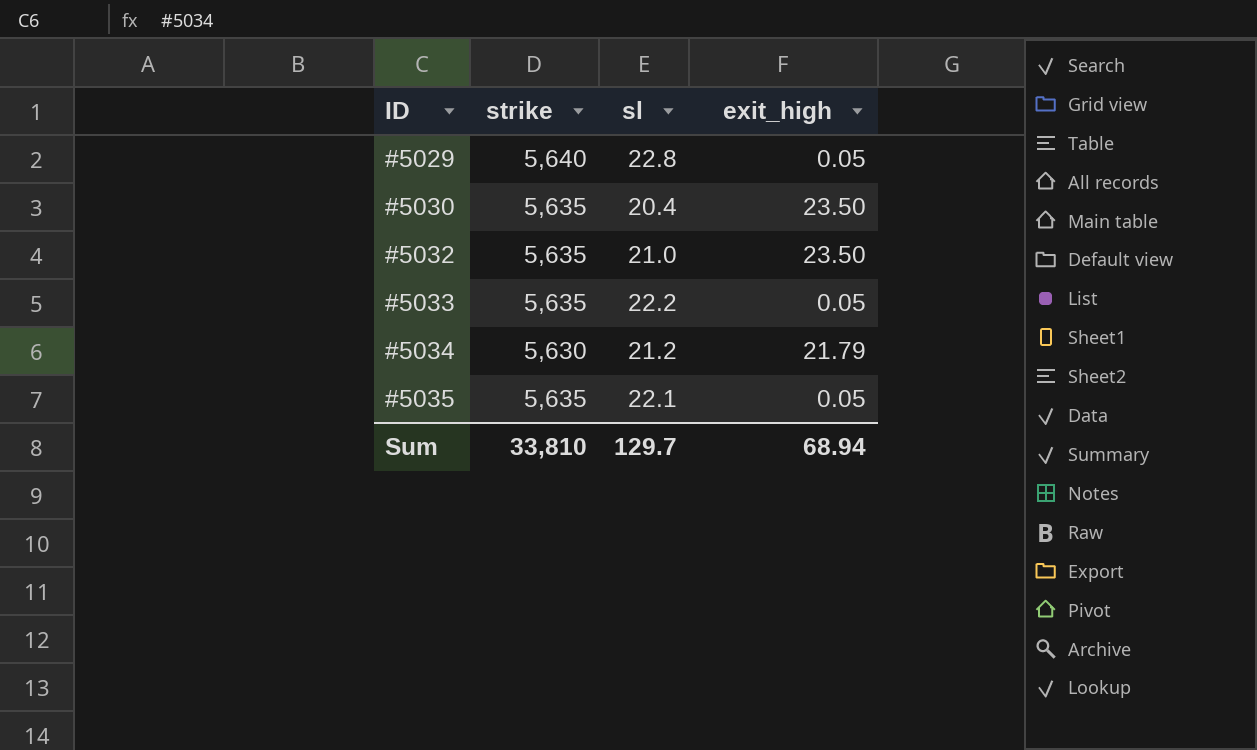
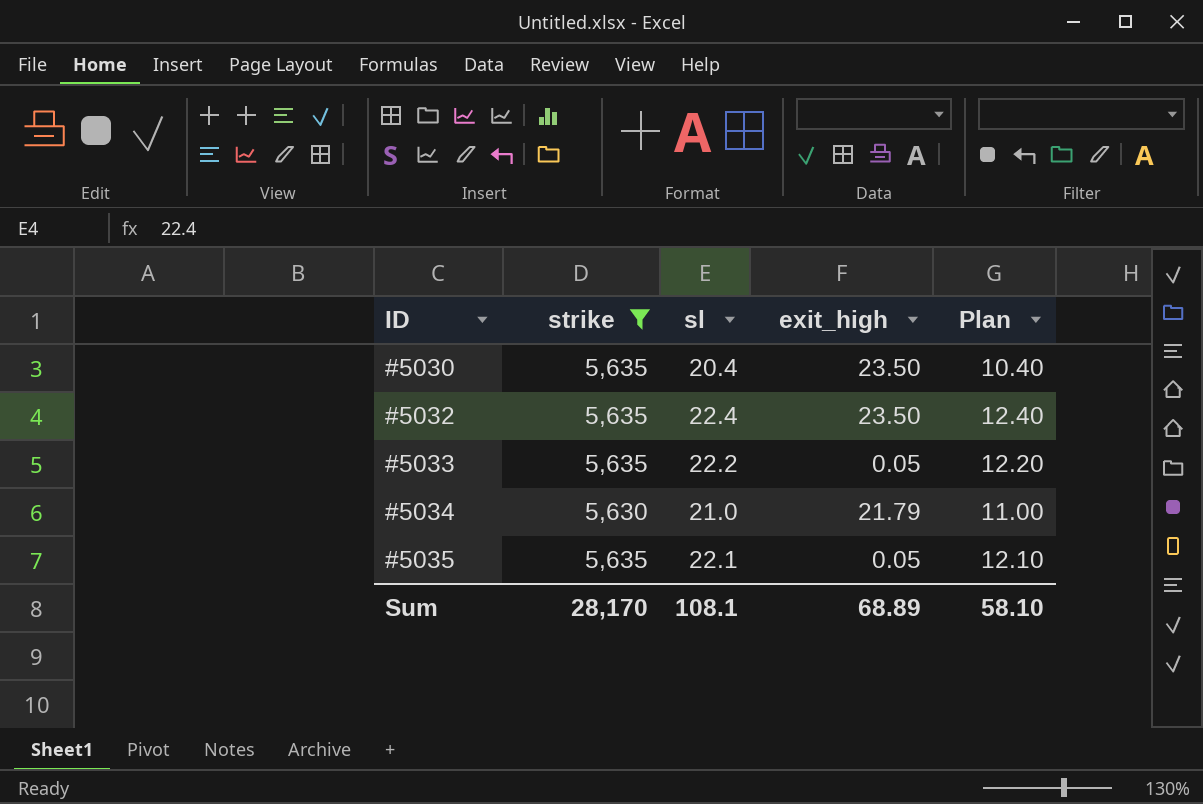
filter: none -> strike != 5,640
column Plan | formula: none -> [sl] - 10
#5032 | sl: 21.0 -> 22.4
#5034 | sl: 21.2 -> 21.0
Sum | strike: 33,810 -> 28,170
Sum | sl: 129.7 -> 108.1
Sum | exit_high: 68.94 -> 68.89

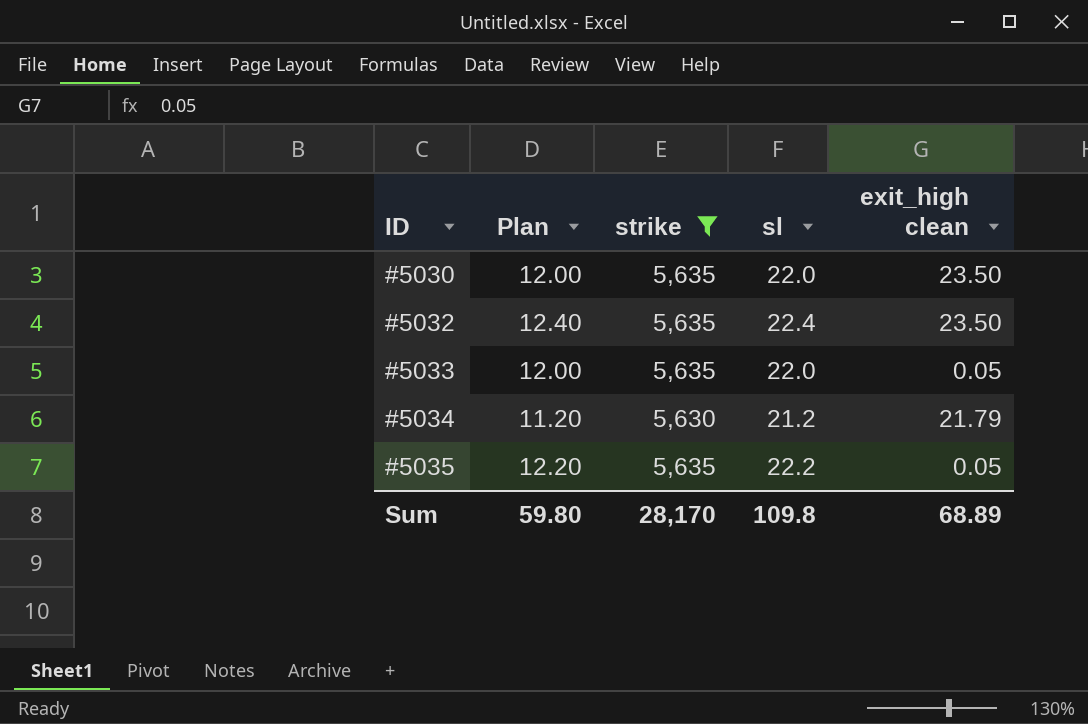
column Plan | position: 5 -> 2
column name: exit_high -> exit_high clean
#5030 | Plan: 10.40 -> 12.00
#5030 | sl: 20.4 -> 22.0
#5033 | Plan: 12.20 -> 12.00
#5033 | sl: 22.2 -> 22.0
#5034 | Plan: 11.00 -> 11.20
#5034 | sl: 21.0 -> 21.2
#5035 | Plan: 12.10 -> 12.20
#5035 | sl: 22.1 -> 22.2
Sum | Plan: 58.10 -> 59.80
Sum | sl: 108.1 -> 109.8

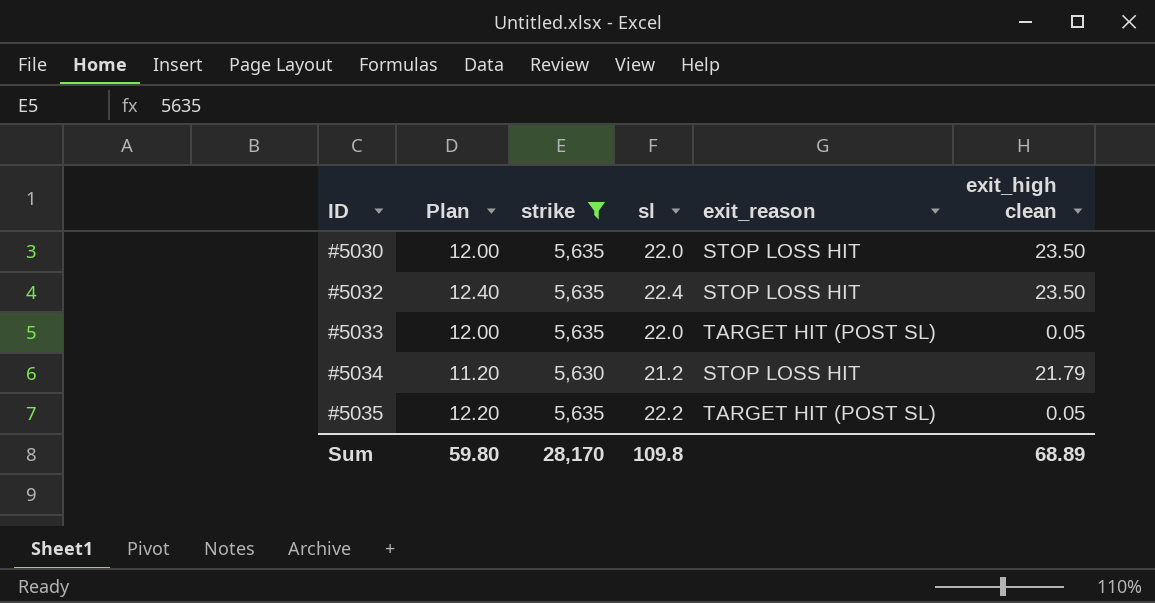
column exit_reason | position: none -> 5

